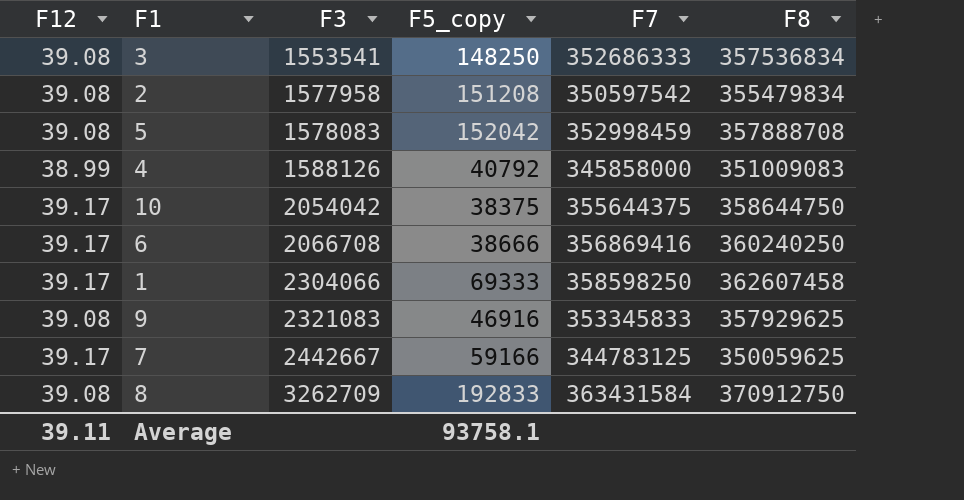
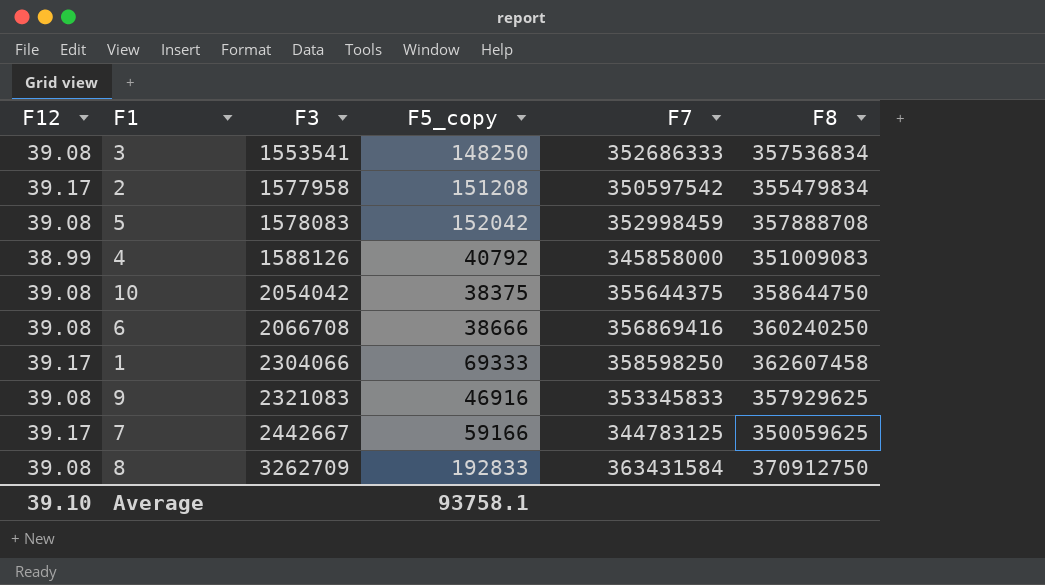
2 | F12: 39.08 -> 39.17
10 | F12: 39.17 -> 39.08
6 | F12: 39.17 -> 39.08
Average | F12: 39.11 -> 39.10

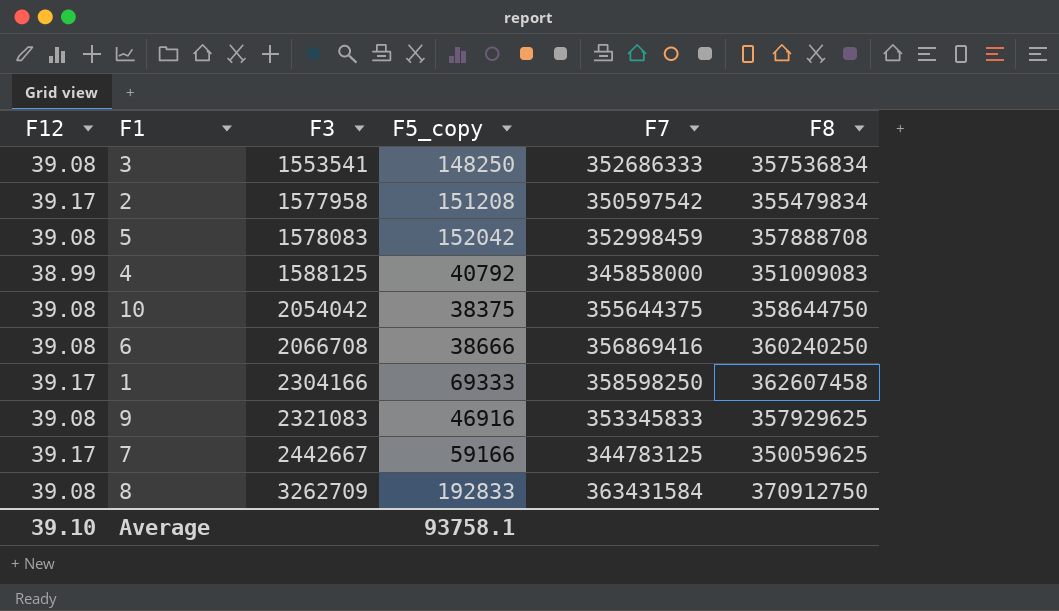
4 | F3: 1588126 -> 1588125
1 | F3: 2304066 -> 2304166

